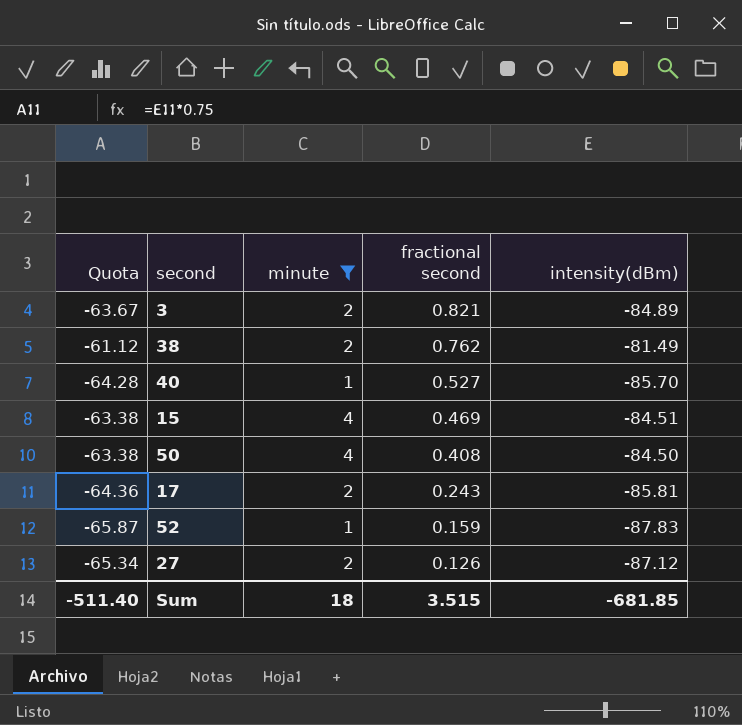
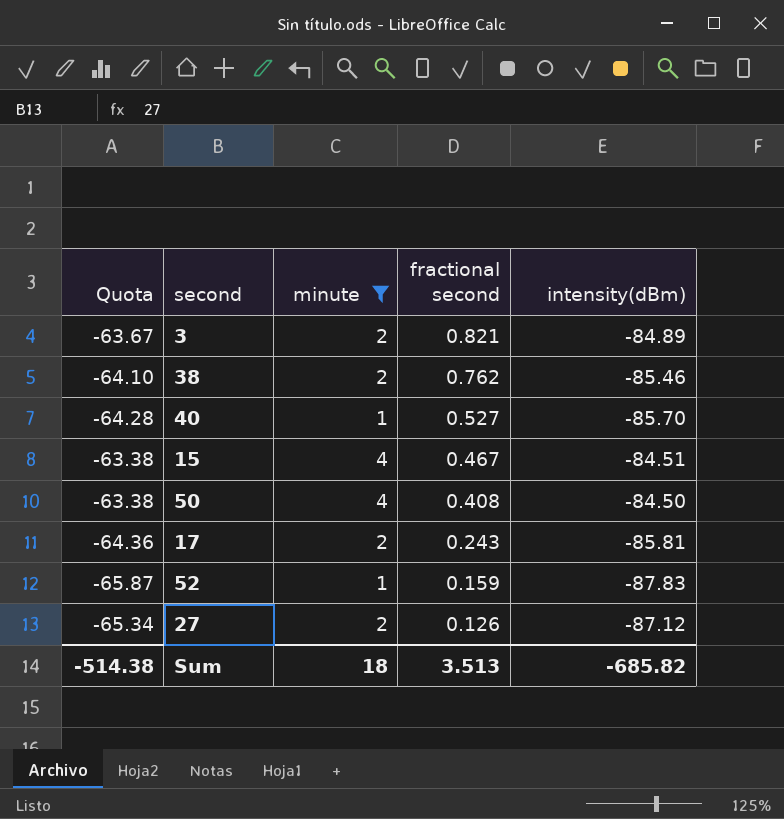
38 | Quota: -61.12 -> -64.10
38 | intensity(dBm): -81.49 -> -85.46
15 | fractional second: 0.469 -> 0.467
Sum | Quota: -511.40 -> -514.38
Sum | fractional second: 3.515 -> 3.513
Sum | intensity(dBm): -681.85 -> -685.82

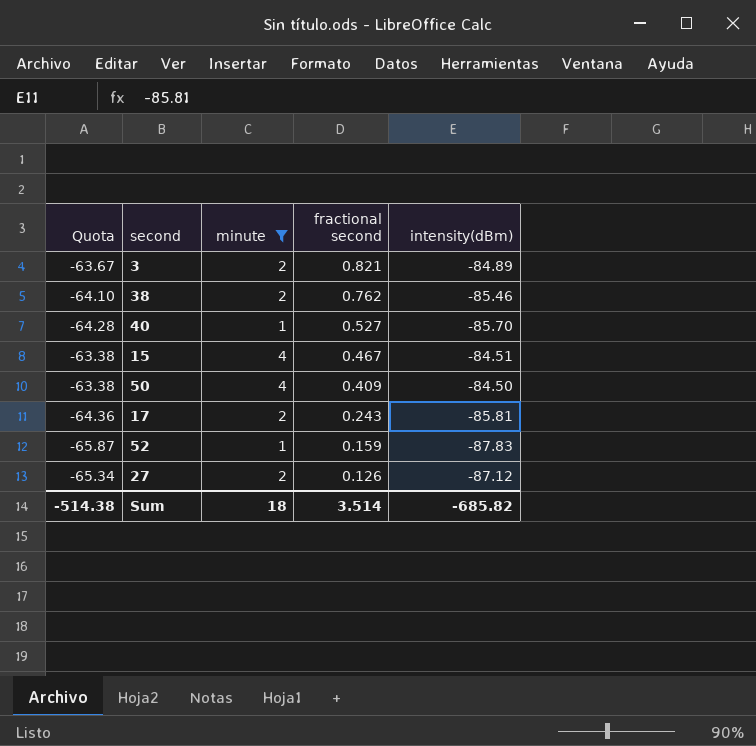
50 | fractional second: 0.408 -> 0.409
Sum | fractional second: 3.513 -> 3.514

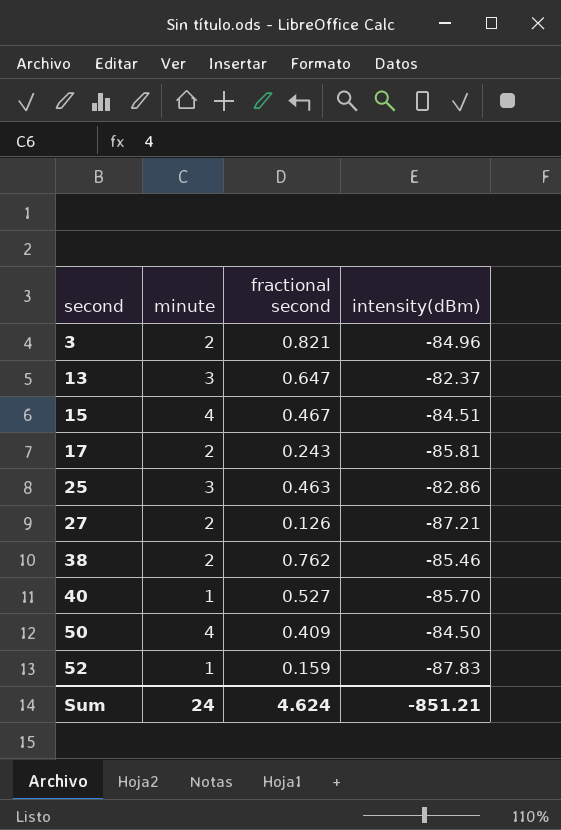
filter: minute != 3 -> none
row order: fractional second descending -> second ascending
column Quota | formula: [intensity(dBm)] * 0.75 -> none
3 | intensity(dBm): -84.89 -> -84.96
27 | intensity(dBm): -87.12 -> -87.21
Sum | minute: 18 -> 24
Sum | fractional second: 3.514 -> 4.624
Sum | intensity(dBm): -685.82 -> -851.21

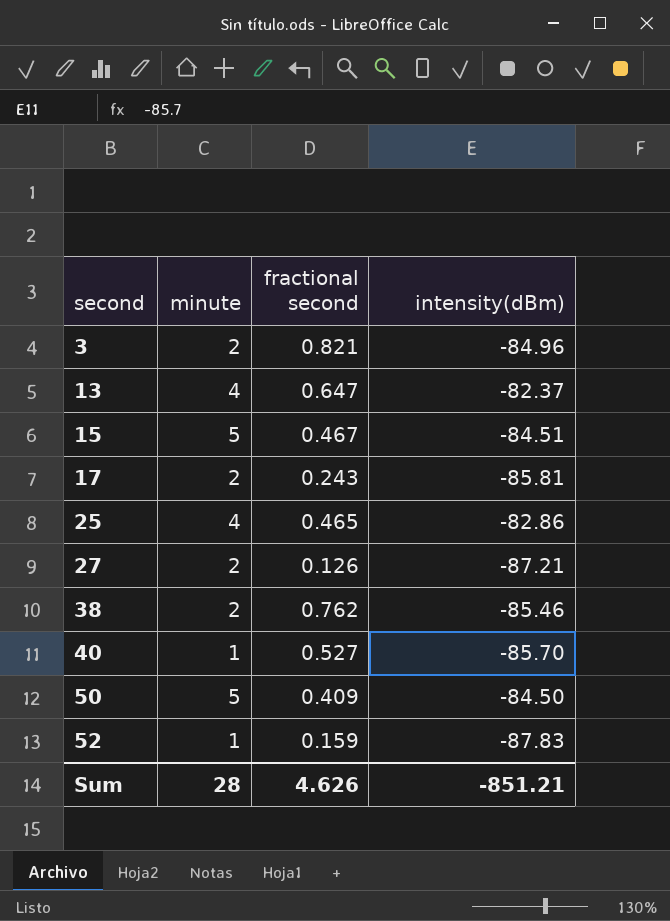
13 | minute: 3 -> 4
15 | minute: 4 -> 5
25 | minute: 3 -> 4
25 | fractional second: 0.463 -> 0.465
50 | minute: 4 -> 5
Sum | minute: 24 -> 28
Sum | fractional second: 4.624 -> 4.626

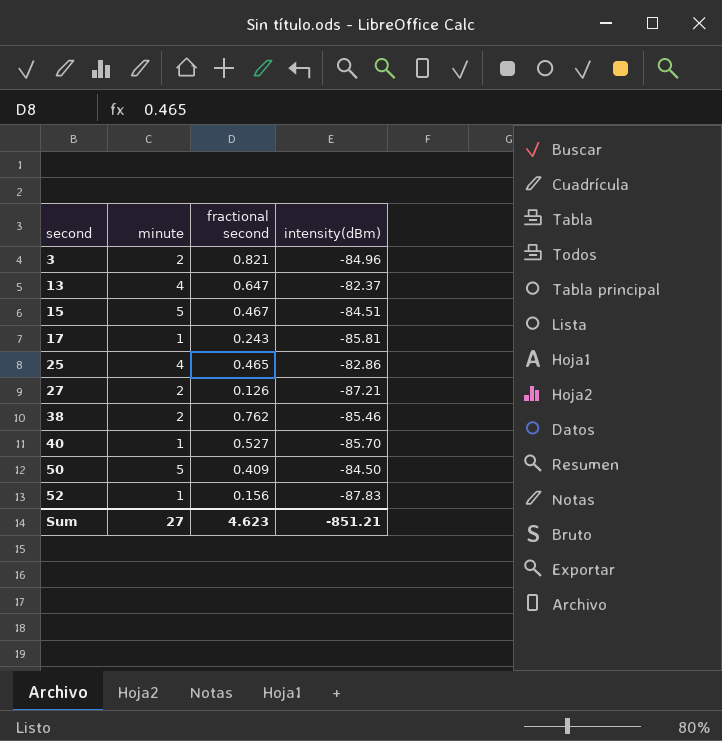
17 | minute: 2 -> 1
52 | fractional second: 0.159 -> 0.156
Sum | minute: 28 -> 27
Sum | fractional second: 4.626 -> 4.623

